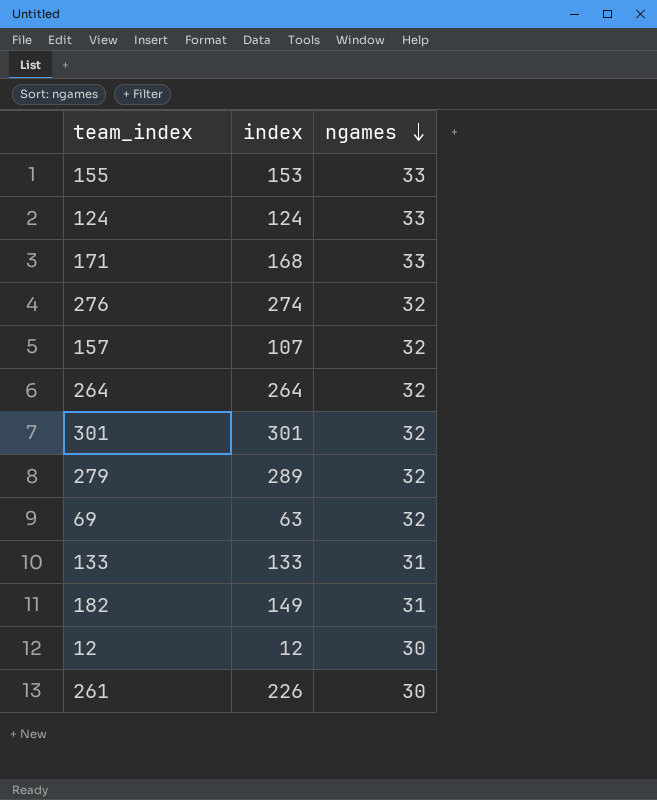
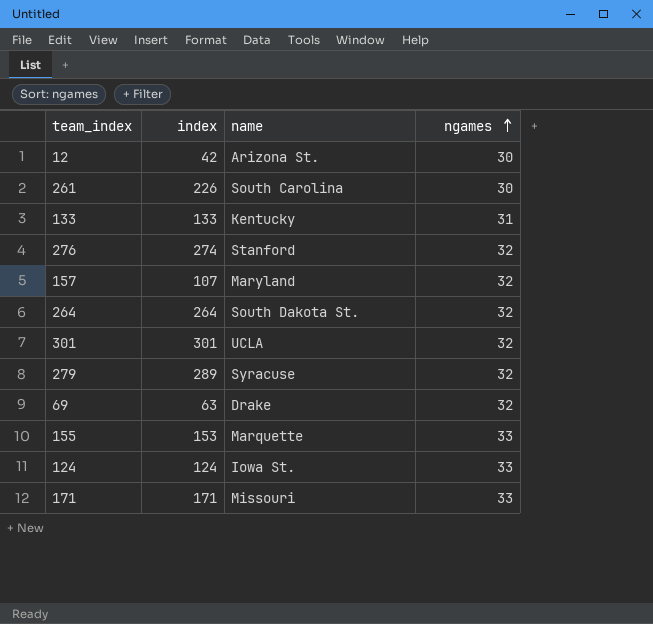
row order: ngames descending -> ngames ascending
column name | position: none -> 3
row 182: 149 | 31 -> none
12 | index: 12 -> 42
171 | index: 168 -> 171

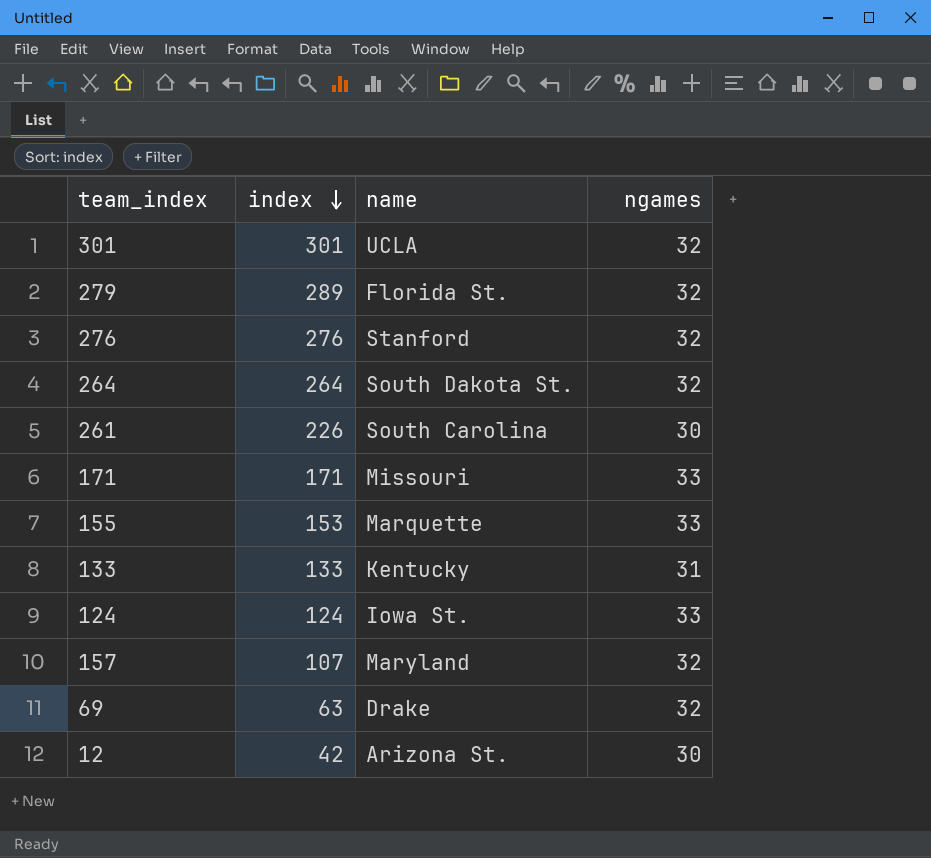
row order: ngames ascending -> index descending
279 | name: Syracuse -> Florida St.
276 | index: 274 -> 276

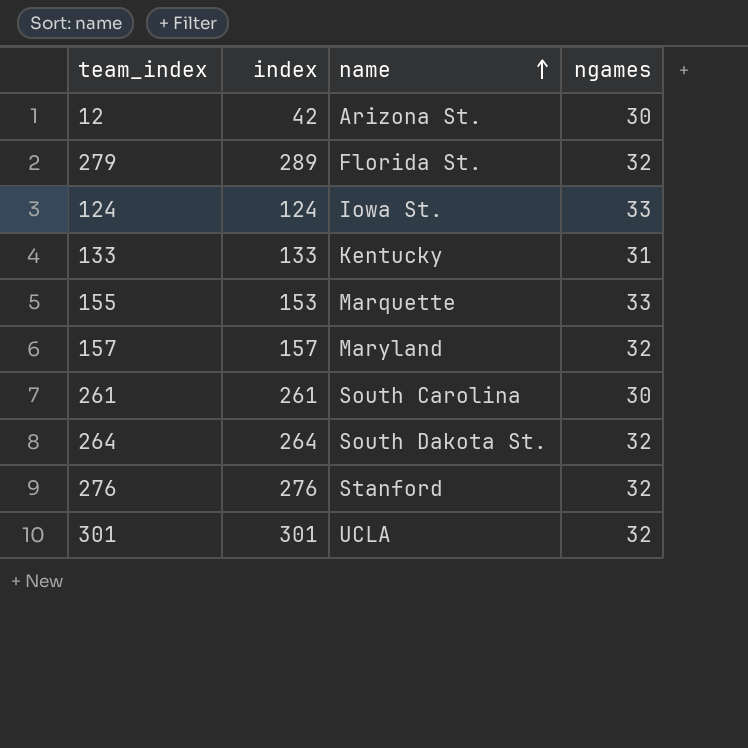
row order: index descending -> name ascending
row 171: 171 | Missouri | 33 -> none
row 69: 63 | Drake | 32 -> none
157 | index: 107 -> 157
261 | index: 226 -> 261

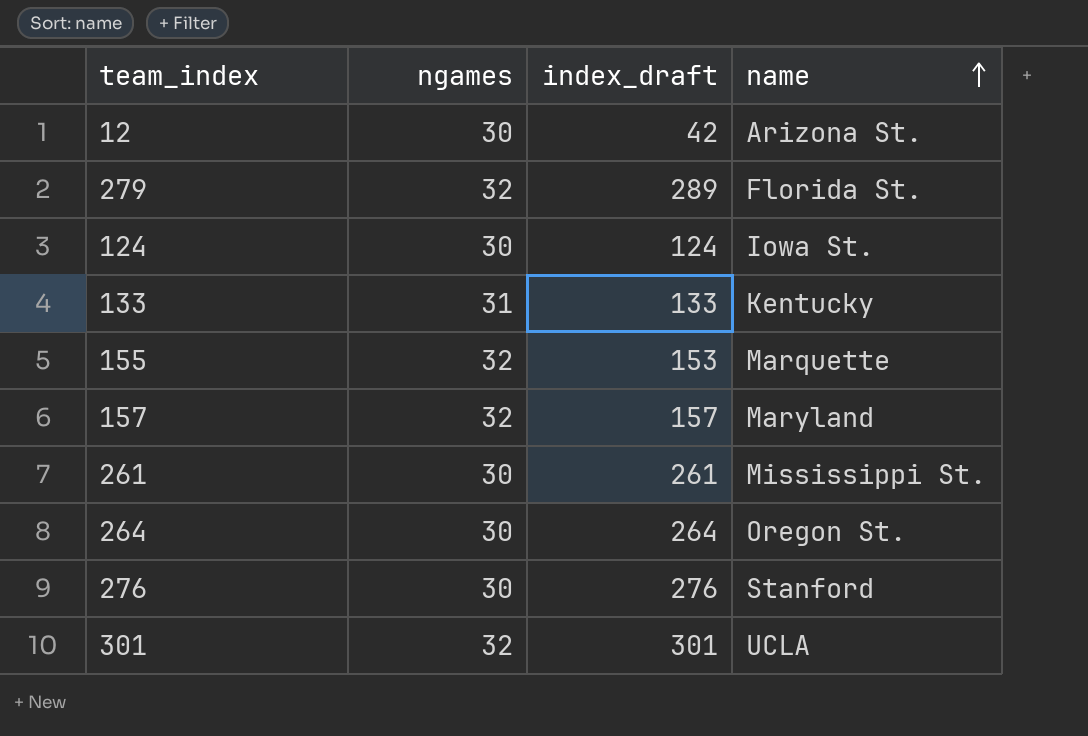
column ngames | position: 4 -> 2
column name: index -> index_draft
124 | ngames: 33 -> 30
155 | ngames: 33 -> 32
261 | name: South Carolina -> Mississippi St.
264 | ngames: 32 -> 30
264 | name: South Dakota St. -> Oregon St.
276 | ngames: 32 -> 30

